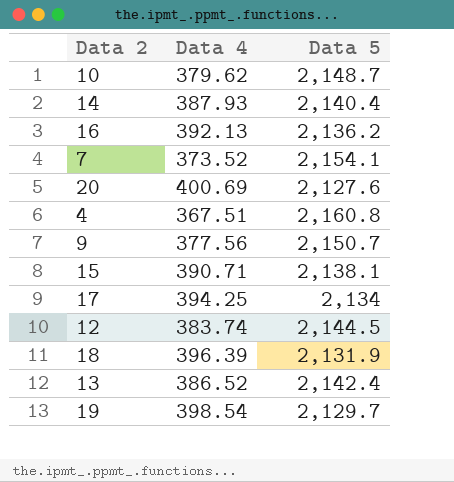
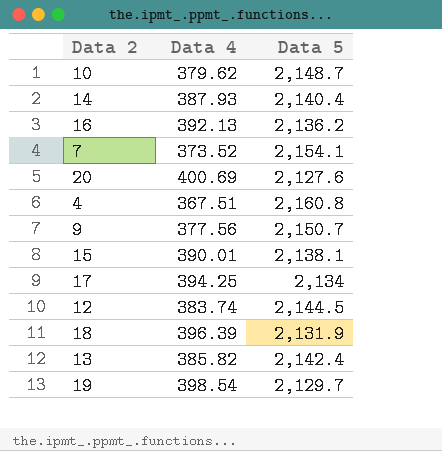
15 | Data 4: 390.71 -> 390.01
13 | Data 4: 386.52 -> 385.82

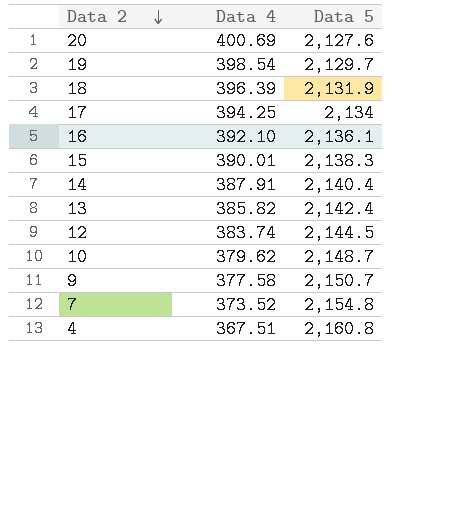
row order: none -> Data 2 descending
16 | Data 4: 392.13 -> 392.10
16 | Data 5: 2,136.2 -> 2,136.1
15 | Data 5: 2,138.1 -> 2,138.3
14 | Data 4: 387.93 -> 387.91
9 | Data 4: 377.56 -> 377.58
7 | Data 5: 2,154.1 -> 2,154.8

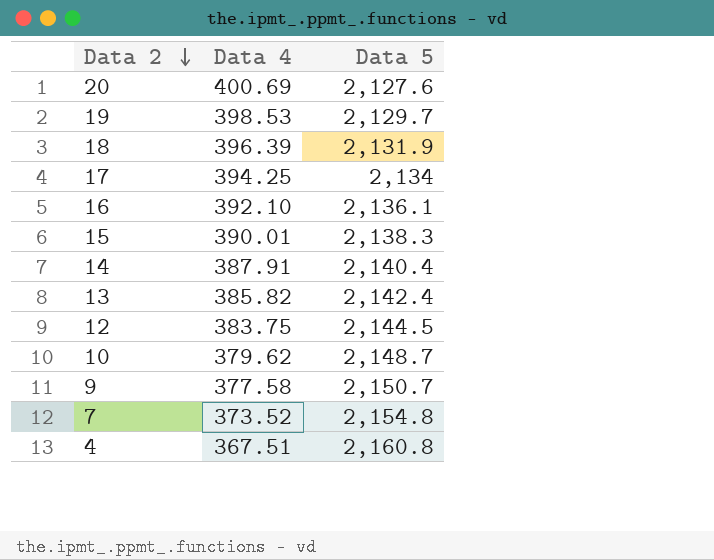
19 | Data 4: 398.54 -> 398.53
12 | Data 4: 383.74 -> 383.75

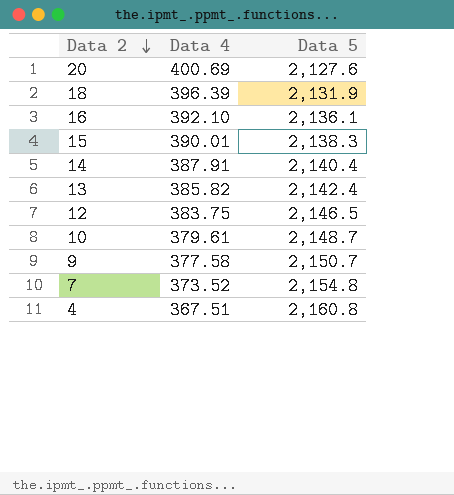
row 19: 398.53 | 2,129.7 -> none
row 17: 394.25 | 2,134 -> none
12 | Data 5: 2,144.5 -> 2,146.5
10 | Data 4: 379.62 -> 379.61

